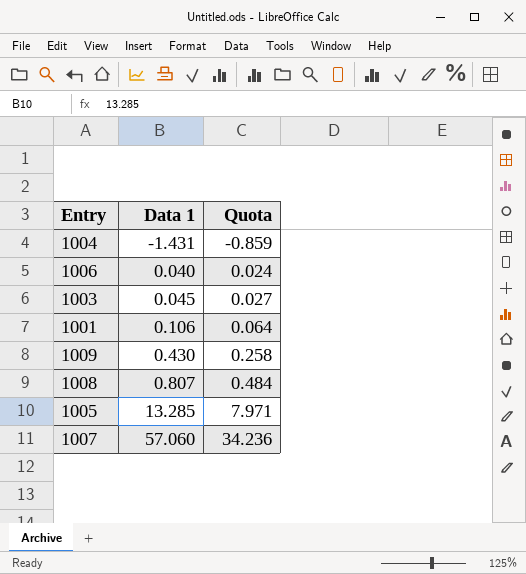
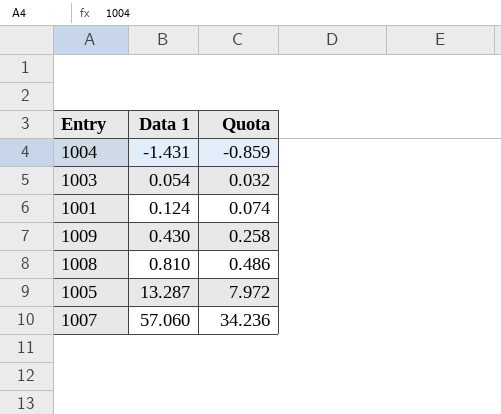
row 1006: 0.040 | 0.024 -> none
1003 | Data 1: 0.045 -> 0.054
1003 | Quota: 0.027 -> 0.032
1001 | Data 1: 0.106 -> 0.124
1001 | Quota: 0.064 -> 0.074
1008 | Data 1: 0.807 -> 0.810
1008 | Quota: 0.484 -> 0.486
1005 | Data 1: 13.285 -> 13.287
1005 | Quota: 7.971 -> 7.972

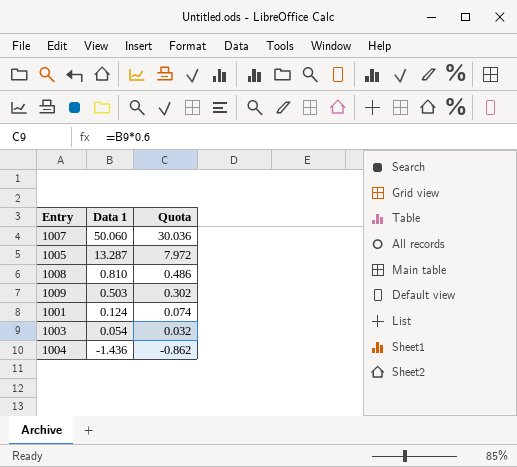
row order: Data 1 ascending -> Data 1 descending
1007 | Data 1: 57.060 -> 50.060
1007 | Quota: 34.236 -> 30.036
1009 | Data 1: 0.430 -> 0.503
1009 | Quota: 0.258 -> 0.302
1004 | Data 1: -1.431 -> -1.436
1004 | Quota: -0.859 -> -0.862

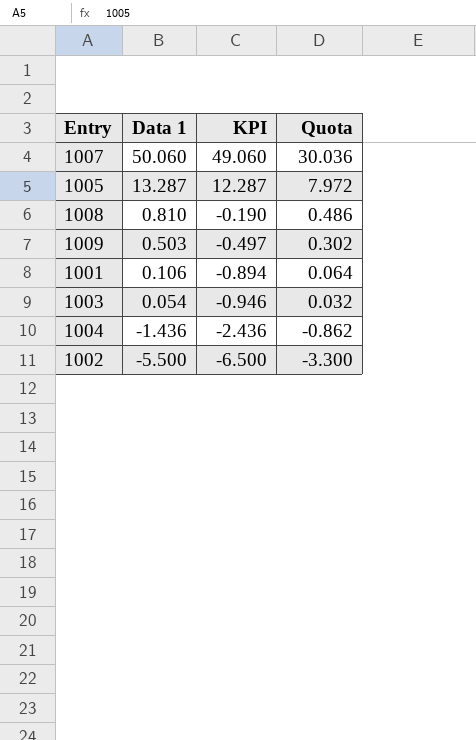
column KPI | formula: none -> [Data 1] - 1
1001 | Data 1: 0.124 -> 0.106
1001 | Quota: 0.074 -> 0.064
row 1002: none -> -5.500 | -6.500 | -3.300

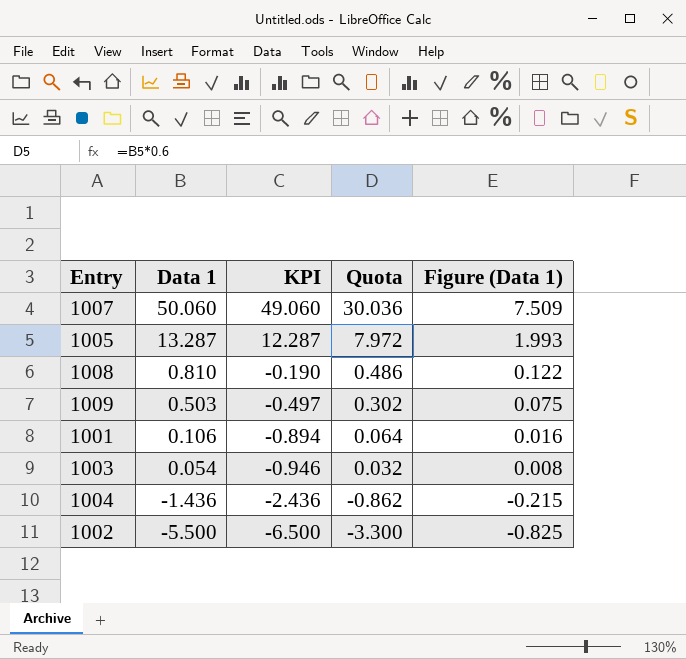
column Figure (Data 1) | formula: none -> [Data 1] * 0.15

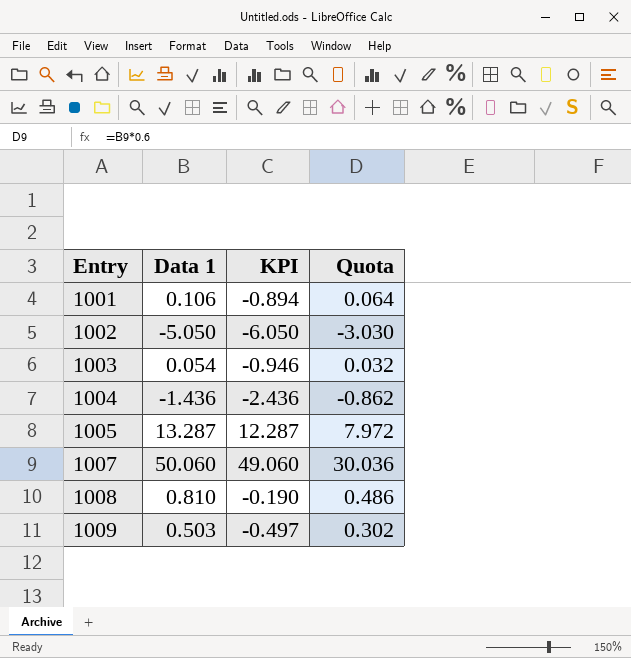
row order: Data 1 descending -> Entry ascending
column Figure (Data 1) | formula: [Data 1] * 0.15 -> none
1002 | Data 1: -5.500 -> -5.050
1002 | KPI: -6.500 -> -6.050
1002 | Quota: -3.300 -> -3.030

